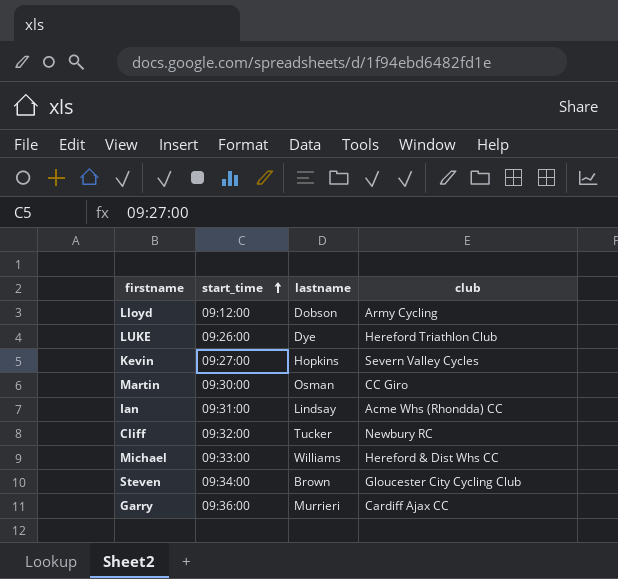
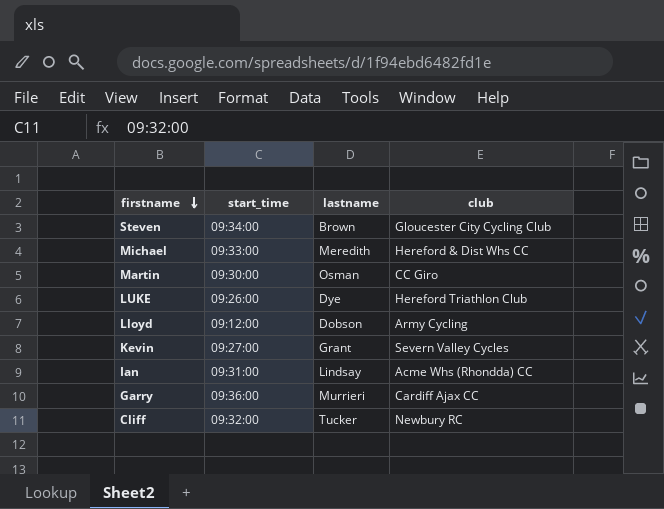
row order: start_time ascending -> firstname descending
Michael | lastname: Williams -> Meredith
Kevin | lastname: Hopkins -> Grant

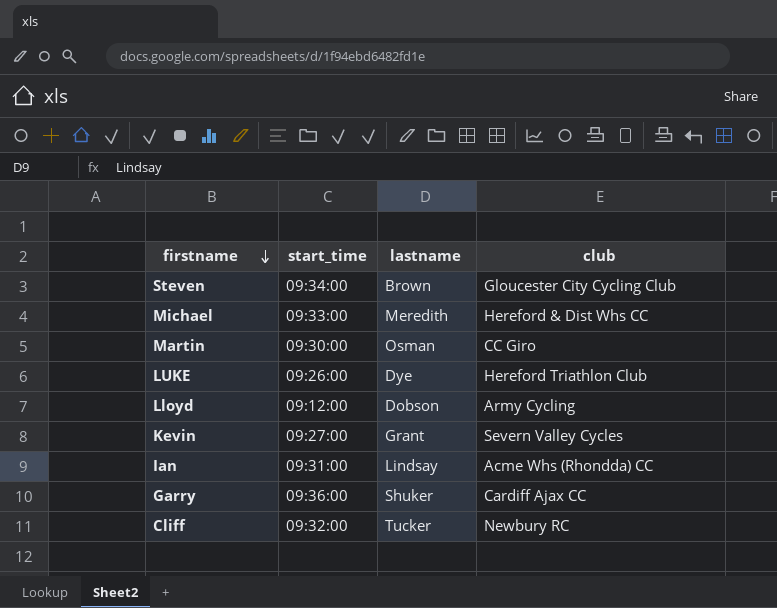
Garry | lastname: Murrieri -> Shuker

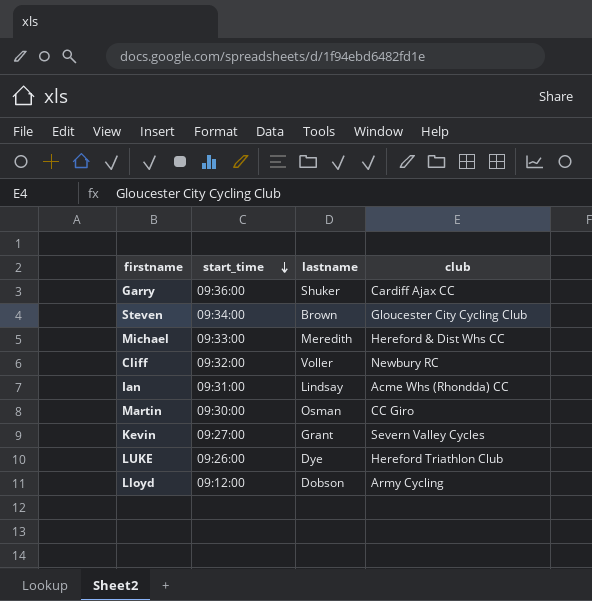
row order: firstname descending -> start_time descending
Cliff | lastname: Tucker -> Voller

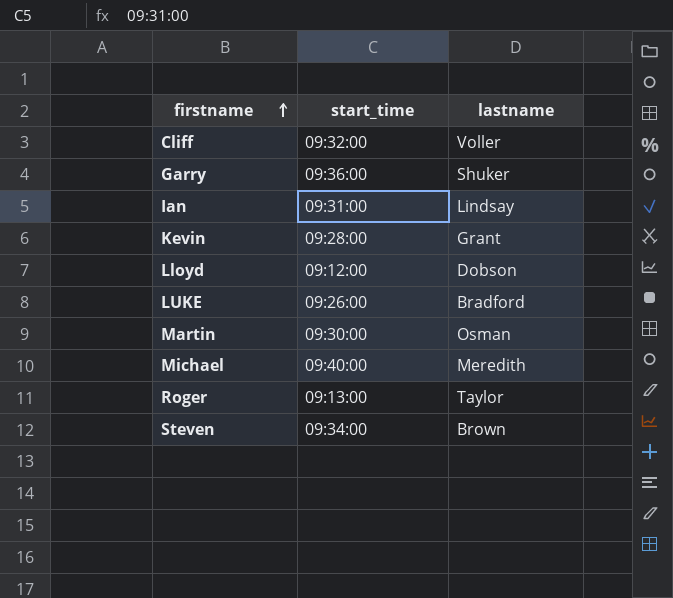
row order: start_time descending -> firstname ascending
column club | position: 4 -> none
Kevin | start_time: 09:27:00 -> 09:28:00
LUKE | lastname: Dye -> Bradford
Michael | start_time: 09:33:00 -> 09:40:00
row Roger: none -> 09:13:00 | Taylor

